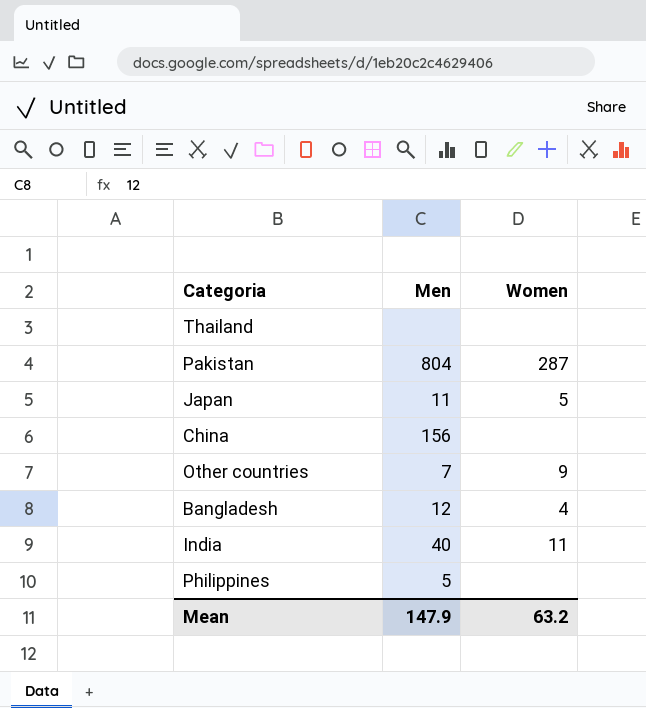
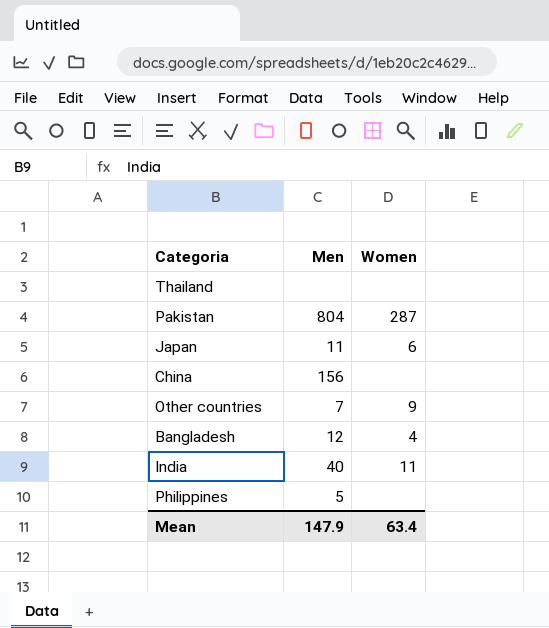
Japan | Women: 5 -> 6
Mean | Women: 63.2 -> 63.4

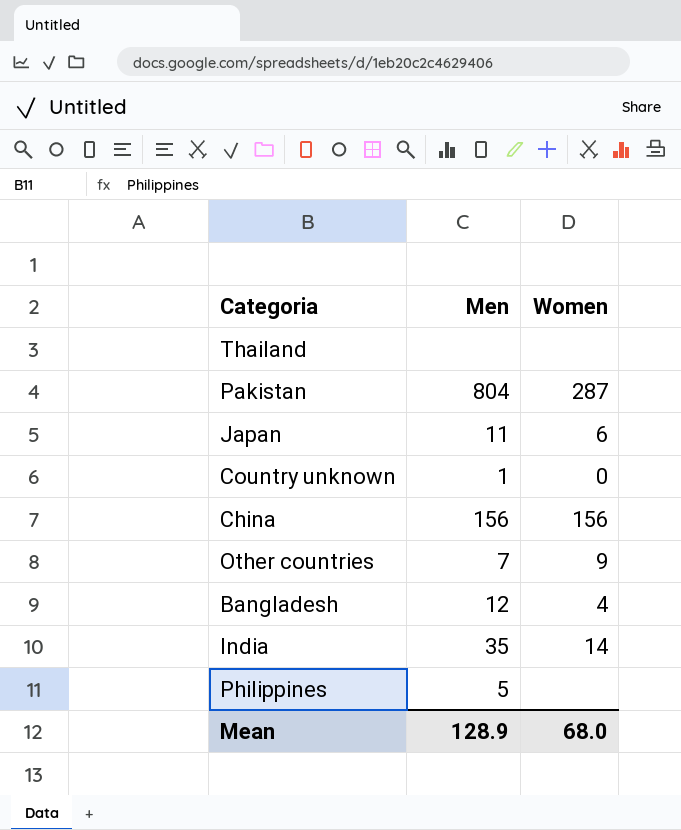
row Country unknown: none -> 1 | 0
China | Women: none -> 156
India | Men: 40 -> 35
India | Women: 11 -> 14
Mean | Men: 147.9 -> 128.9
Mean | Women: 63.4 -> 68.0

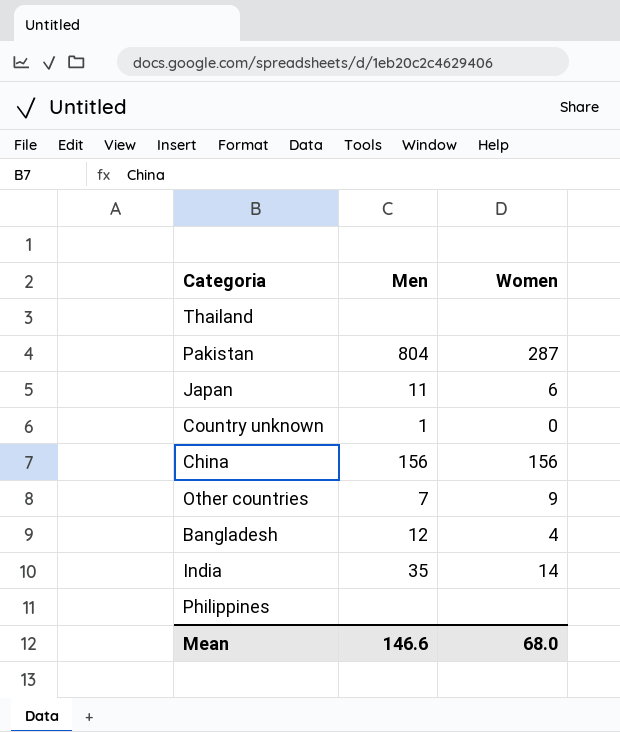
Philippines | Men: 5 -> none
Mean | Men: 128.9 -> 146.6

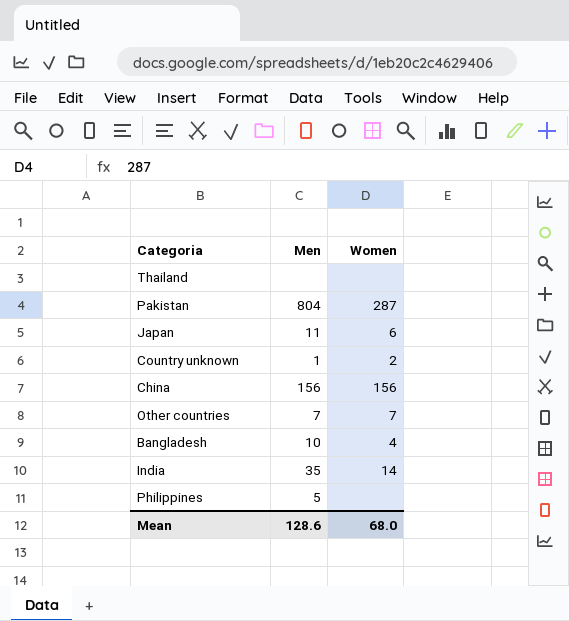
Country unknown | Women: 0 -> 2
Other countries | Women: 9 -> 7
Bangladesh | Men: 12 -> 10
Philippines | Men: none -> 5
Mean | Men: 146.6 -> 128.6

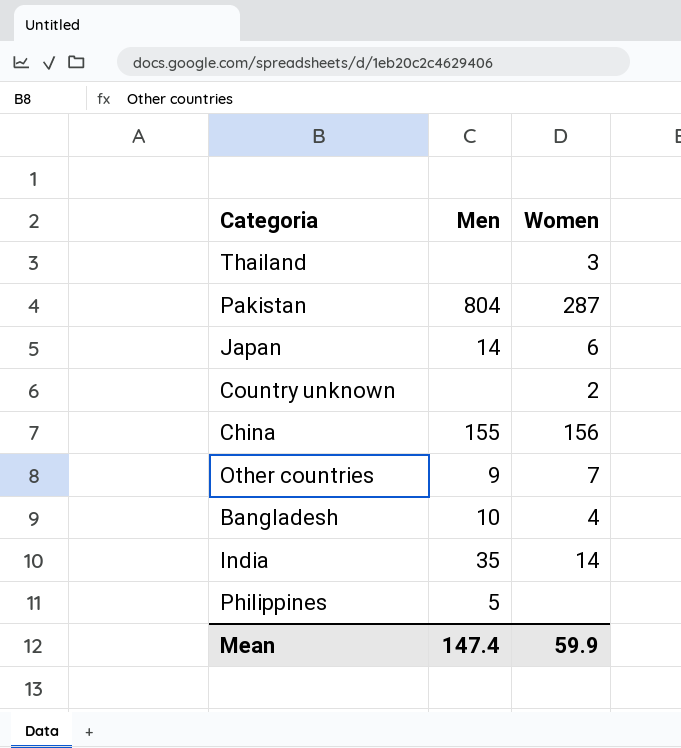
Thailand | Women: none -> 3
Japan | Men: 11 -> 14
Country unknown | Men: 1 -> none
China | Men: 156 -> 155
Other countries | Men: 7 -> 9
Mean | Men: 128.6 -> 147.4
Mean | Women: 68.0 -> 59.9

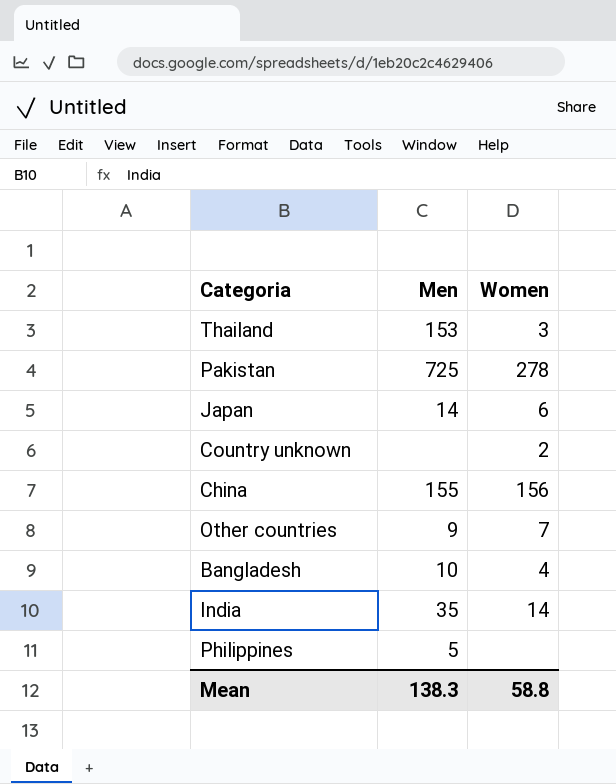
Thailand | Men: none -> 153
Pakistan | Men: 804 -> 725
Pakistan | Women: 287 -> 278
Mean | Men: 147.4 -> 138.3
Mean | Women: 59.9 -> 58.8

